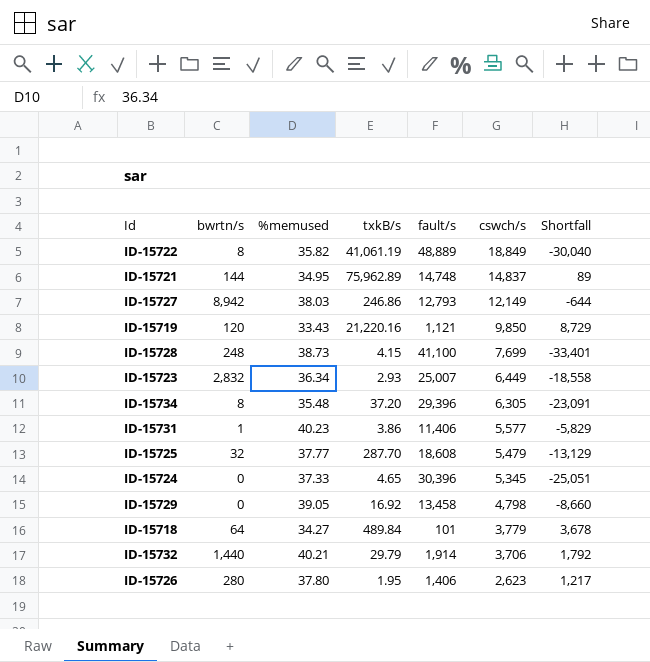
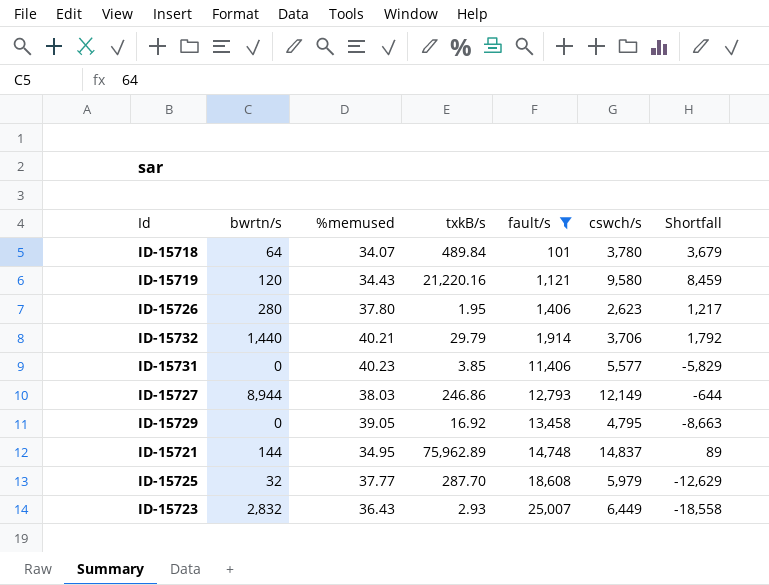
filter: none -> fault/s <= 25,007
row order: cswch/s descending -> fault/s ascending
ID-15718 | %memused: 34.27 -> 34.07
ID-15718 | cswch/s: 3,779 -> 3,780
ID-15718 | Shortfall: 3,678 -> 3,679
ID-15719 | %memused: 33.43 -> 34.43
ID-15719 | cswch/s: 9,850 -> 9,580
ID-15719 | Shortfall: 8,729 -> 8,459
ID-15731 | bwrtn/s: 1 -> 0
ID-15731 | txkB/s: 3.86 -> 3.85
ID-15727 | bwrtn/s: 8,942 -> 8,944
ID-15729 | cswch/s: 4,798 -> 4,795
ID-15729 | Shortfall: -8,660 -> -8,663
ID-15725 | cswch/s: 5,479 -> 5,979
ID-15725 | Shortfall: -13,129 -> -12,629
ID-15723 | %memused: 36.34 -> 36.43

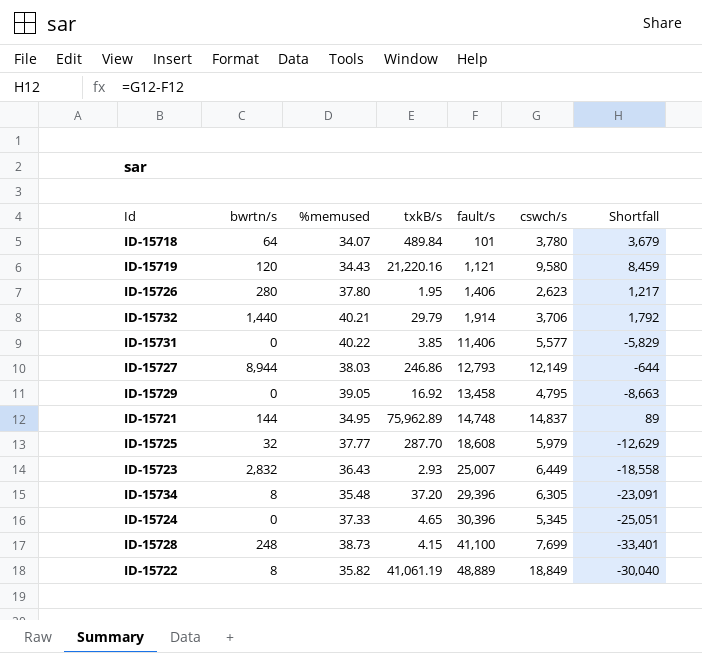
filter: fault/s <= 25,007 -> none
ID-15731 | %memused: 40.23 -> 40.22

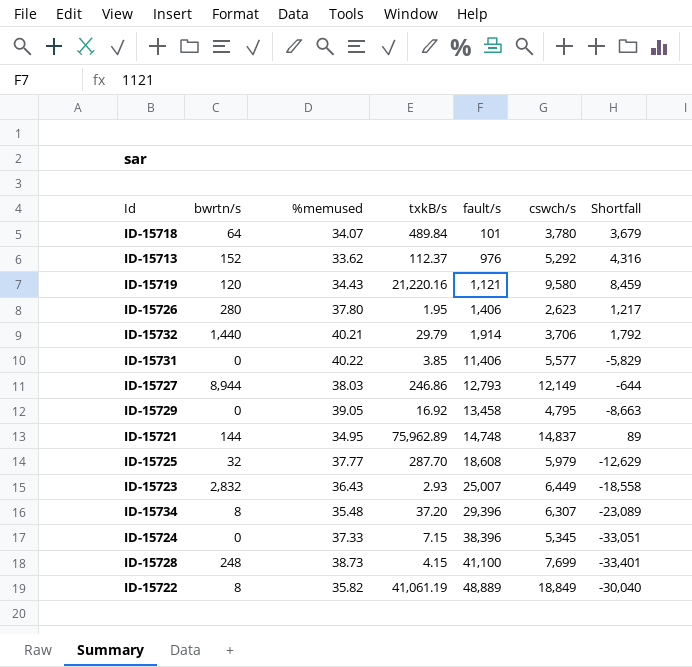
row ID-15713: none -> 152 | 33.62 | 112.37 | 976 | 5,292 | 4,316
ID-15734 | cswch/s: 6,305 -> 6,307
ID-15734 | Shortfall: -23,091 -> -23,089
ID-15724 | txkB/s: 4.65 -> 7.15
ID-15724 | fault/s: 30,396 -> 38,396
ID-15724 | Shortfall: -25,051 -> -33,051

